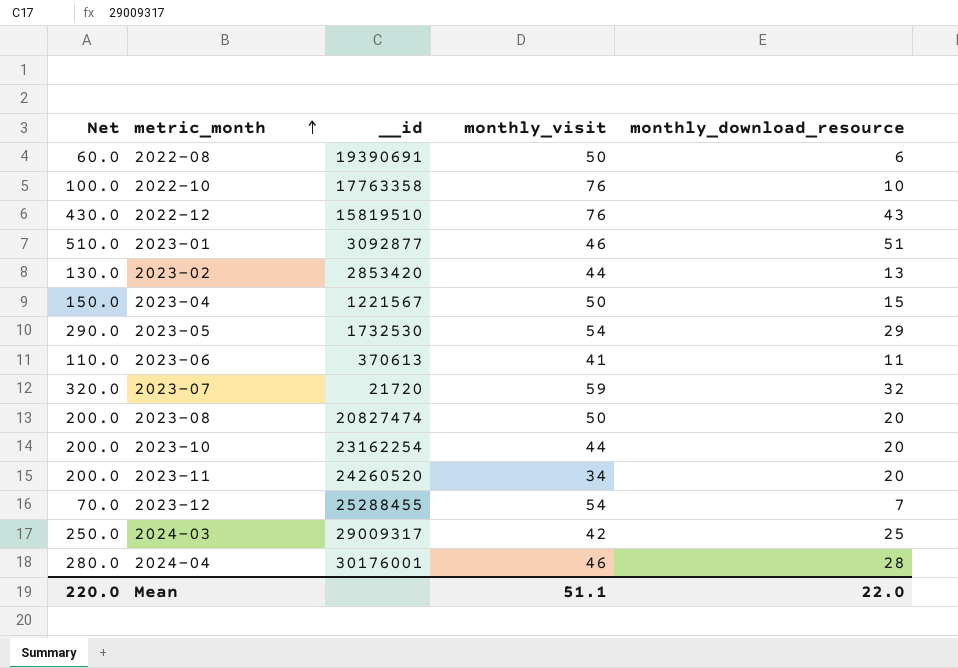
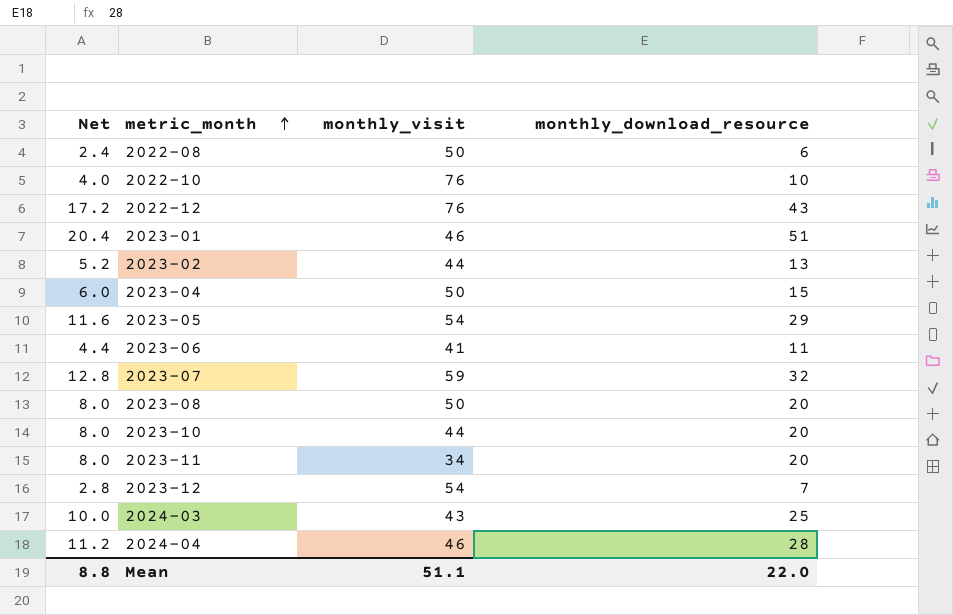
column __id | position: 3 -> none
column Net | formula: [monthly_download_resource] * 10 -> [monthly_download_resource] * 0.4
2024-03 | monthly_visit: 42 -> 43
Mean | Net: 220.0 -> 8.8

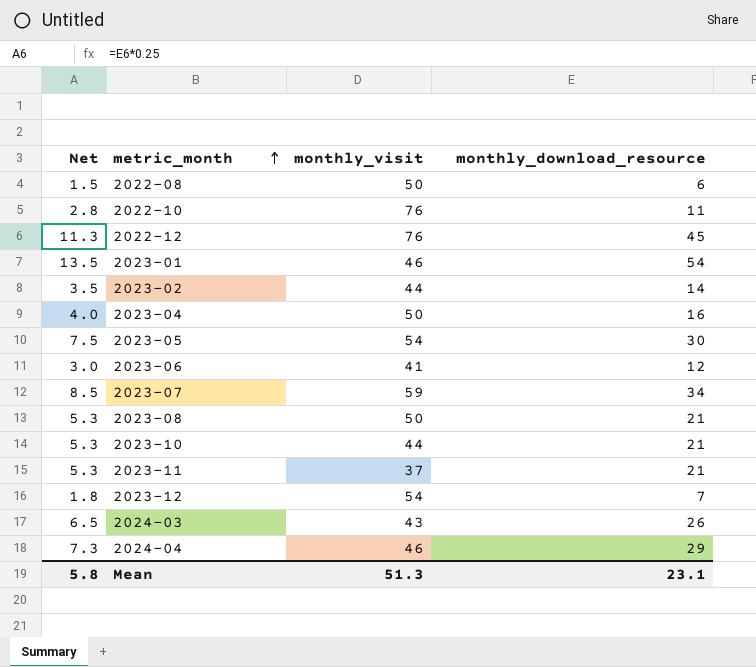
column Net | formula: [monthly_download_resource] * 0.4 -> [monthly_download_resource] * 0.25
2022-10 | monthly_download_resource: 10 -> 11
2022-12 | monthly_download_resource: 43 -> 45
2023-01 | monthly_download_resource: 51 -> 54
2023-02 | monthly_download_resource: 13 -> 14
2023-04 | monthly_download_resource: 15 -> 16
2023-05 | monthly_download_resource: 29 -> 30
2023-06 | monthly_download_resource: 11 -> 12
2023-07 | monthly_download_resource: 32 -> 34
2023-08 | monthly_download_resource: 20 -> 21
2023-10 | monthly_download_resource: 20 -> 21
2023-11 | monthly_visit: 34 -> 37
2023-11 | monthly_download_resource: 20 -> 21
2024-03 | monthly_download_resource: 25 -> 26
2024-04 | monthly_download_resource: 28 -> 29
Mean | Net: 8.8 -> 5.8
Mean | monthly_visit: 51.1 -> 51.3
Mean | monthly_download_resource: 22.0 -> 23.1

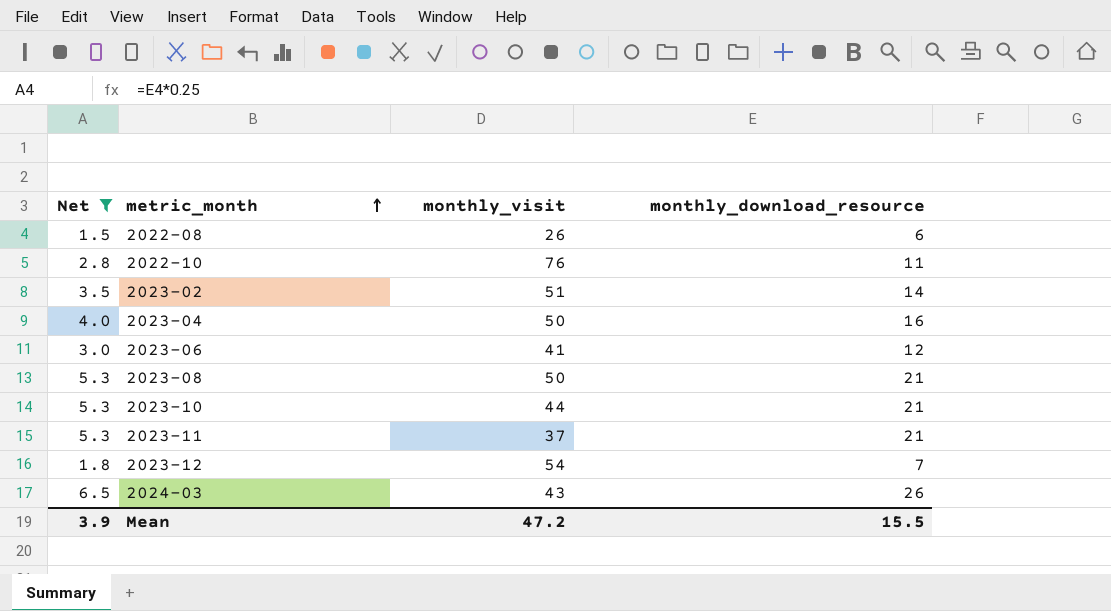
filter: none -> Net <= 6.5
2022-08 | monthly_visit: 50 -> 26
2023-02 | monthly_visit: 44 -> 51
Mean | Net: 5.8 -> 3.9
Mean | monthly_visit: 51.3 -> 47.2
Mean | monthly_download_resource: 23.1 -> 15.5

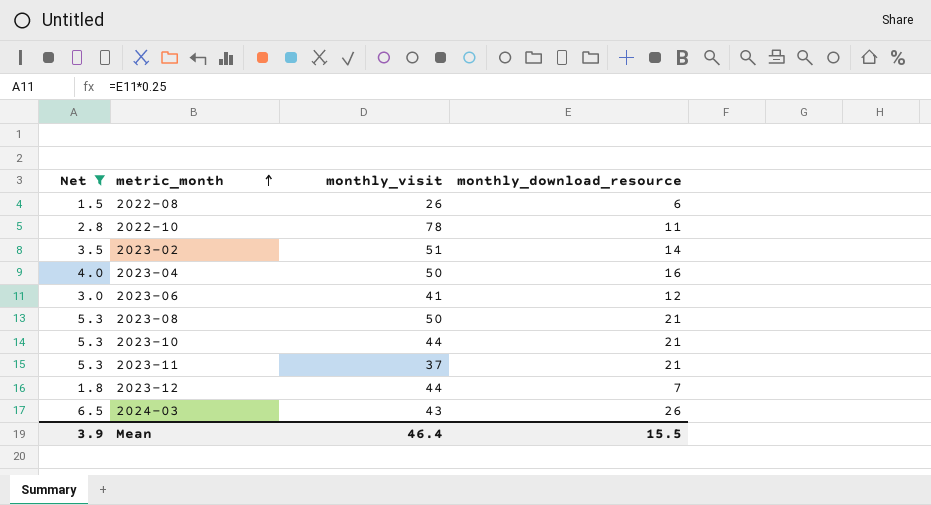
2022-10 | monthly_visit: 76 -> 78
2023-12 | monthly_visit: 54 -> 44
Mean | monthly_visit: 47.2 -> 46.4

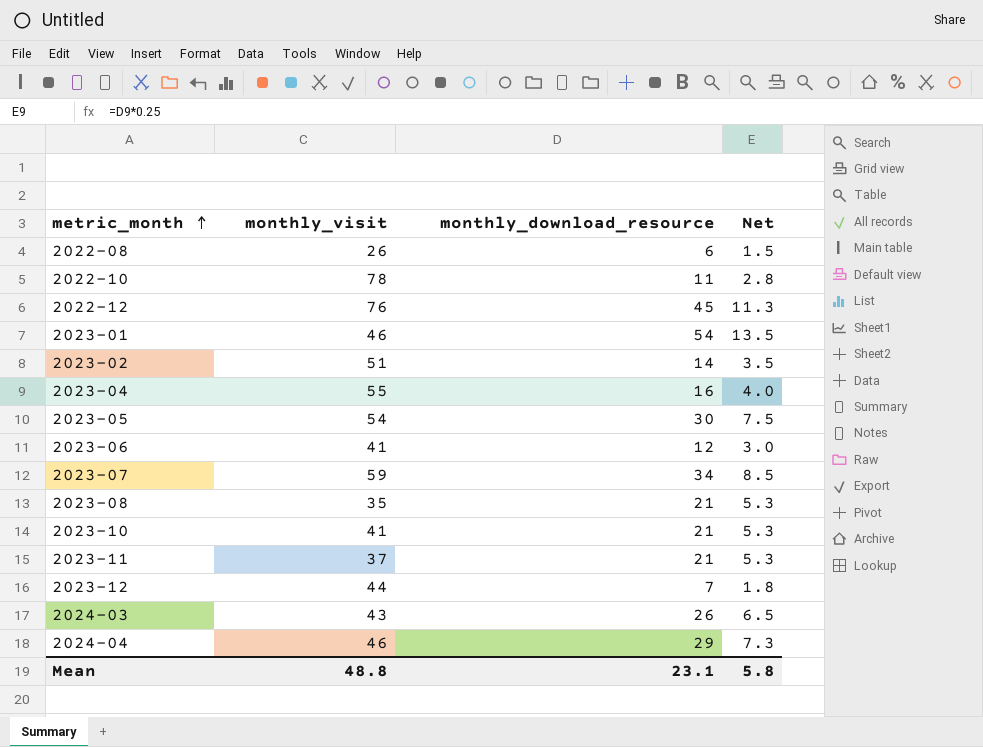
filter: Net <= 6.5 -> none
column Net | position: 1 -> 4
2023-04 | monthly_visit: 50 -> 55
2023-08 | monthly_visit: 50 -> 35
2023-10 | monthly_visit: 44 -> 41
Mean | monthly_visit: 46.4 -> 48.8
Mean | monthly_download_resource: 15.5 -> 23.1
Mean | Net: 3.9 -> 5.8

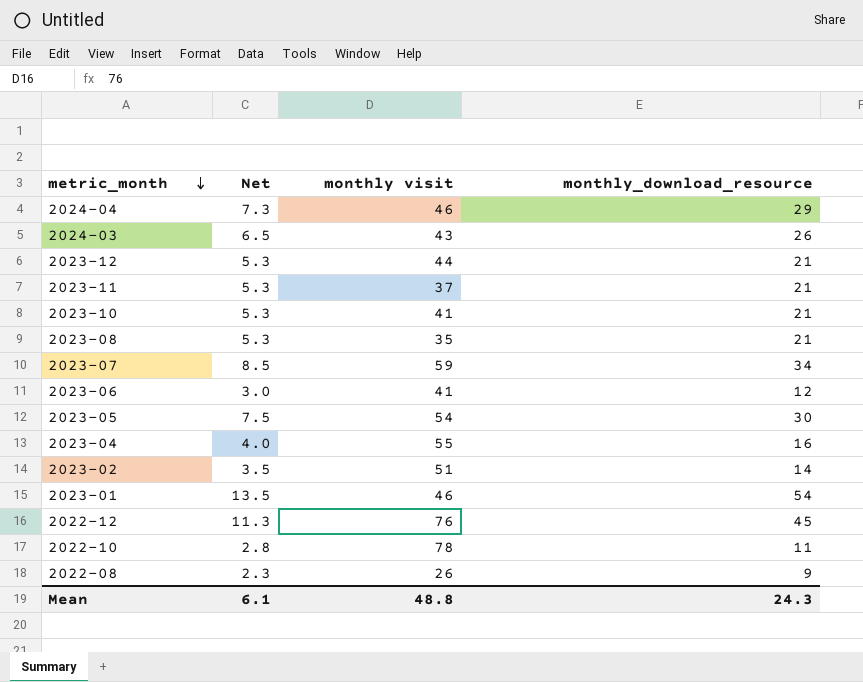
row order: metric_month ascending -> metric_month descending
column Net | position: 4 -> 2
column name: monthly_visit -> monthly visit
2023-12 | Net: 1.8 -> 5.3
2023-12 | monthly_download_resource: 7 -> 21
2022-08 | Net: 1.5 -> 2.3
2022-08 | monthly_download_resource: 6 -> 9
Mean | Net: 5.8 -> 6.1
Mean | monthly_download_resource: 23.1 -> 24.3

